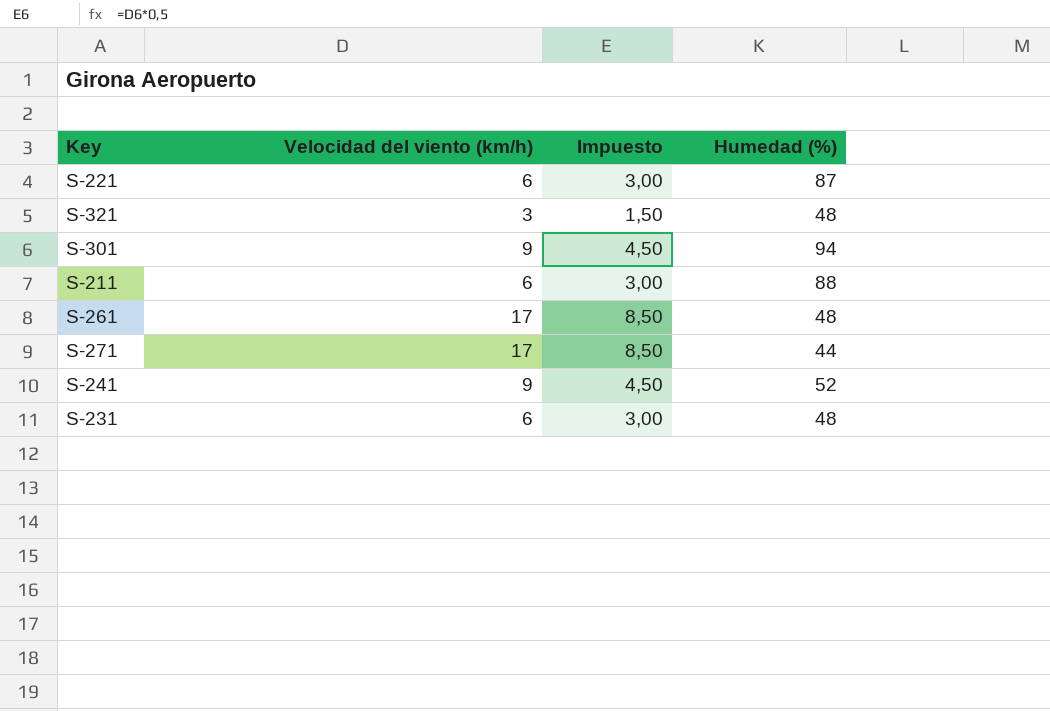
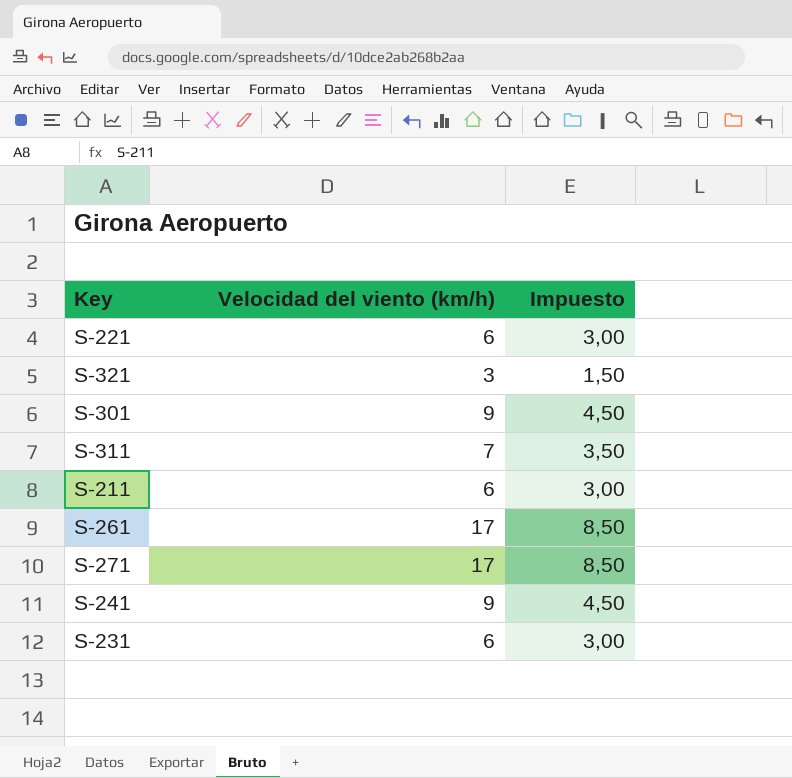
column Humedad (%) | position: 4 -> none
row S-311: none -> 7 | 3,50

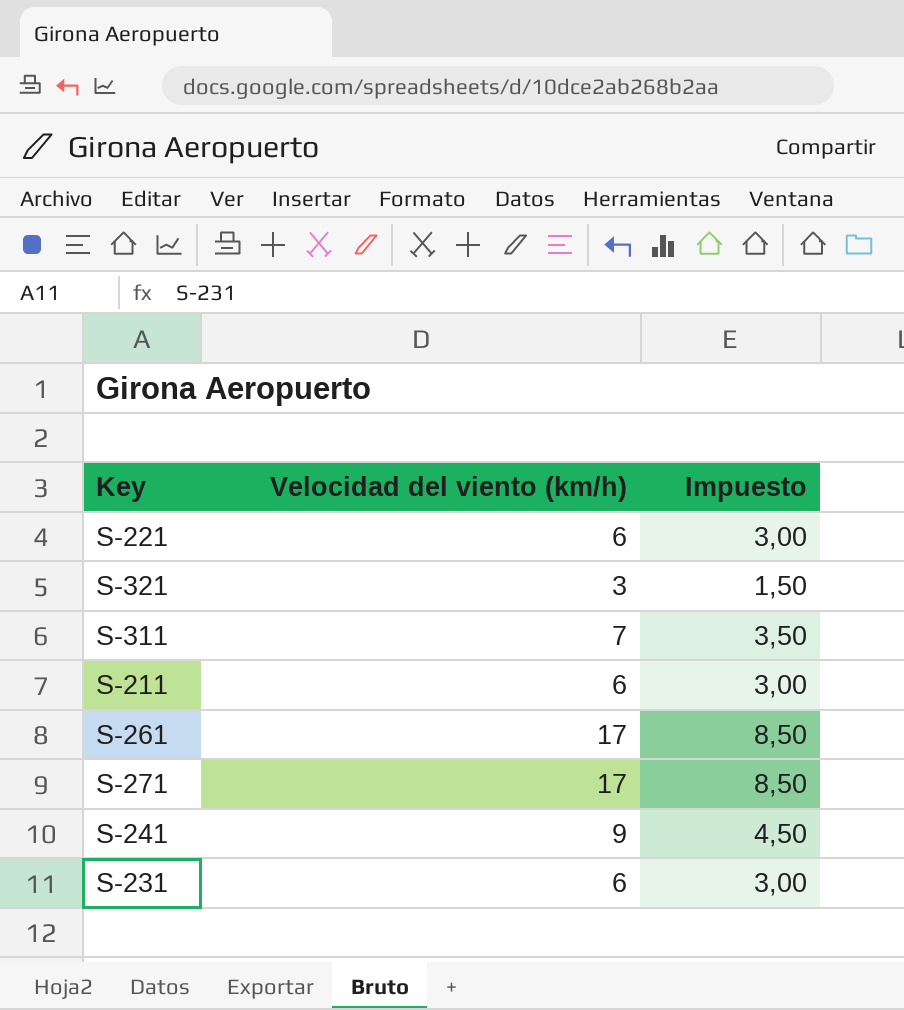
row S-301: 9 | 4,50 -> none

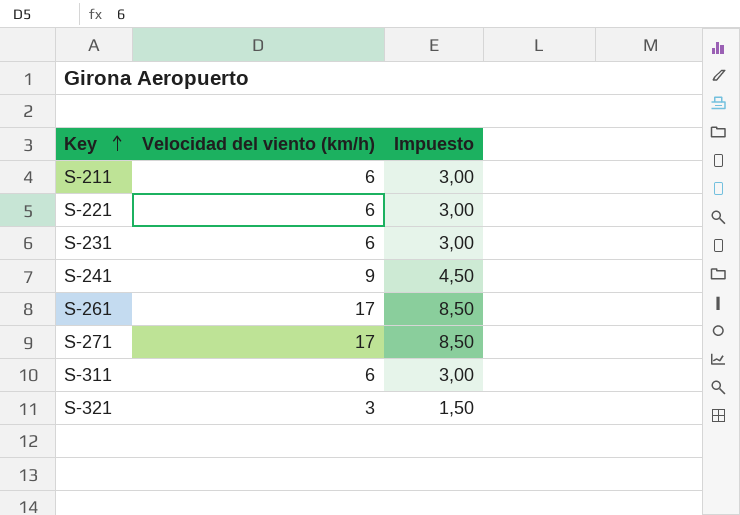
row order: none -> Key ascending
S-311 | Velocidad del viento (km/h): 7 -> 6
S-311 | Impuesto: 3,50 -> 3,00

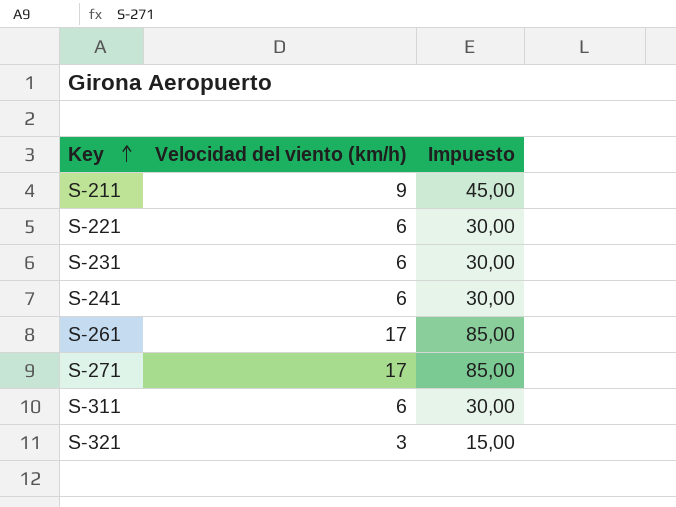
column Impuesto | formula: [Velocidad del viento (km/h)] * 0,5 -> [Velocidad del viento (km/h)] * 5
S-211 | Velocidad del viento (km/h): 6 -> 9
S-241 | Velocidad del viento (km/h): 9 -> 6

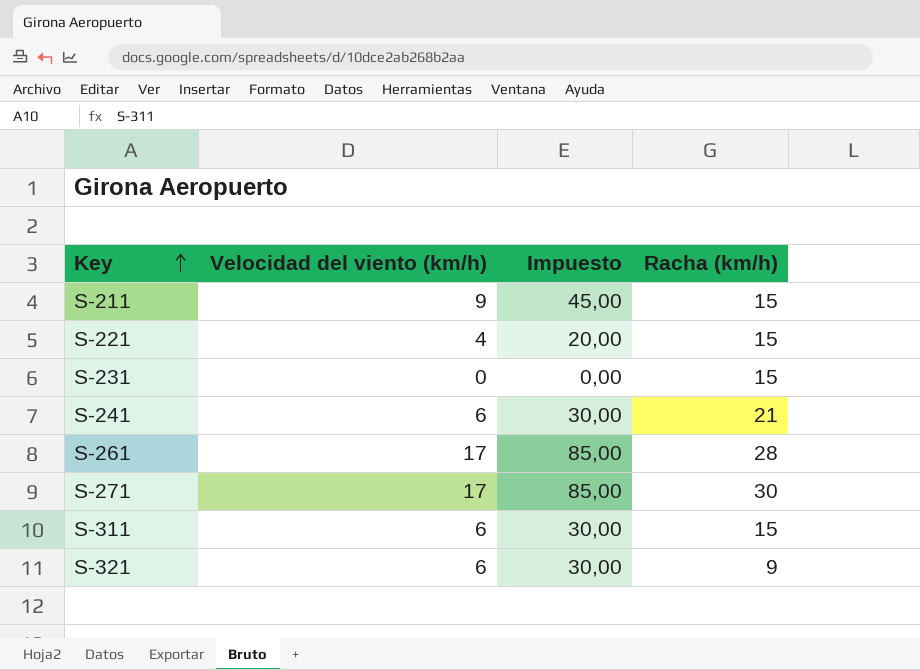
column Racha (km/h) | position: none -> 4
S-221 | Velocidad del viento (km/h): 6 -> 4
S-221 | Impuesto: 30,00 -> 20,00
S-231 | Velocidad del viento (km/h): 6 -> 0
S-231 | Impuesto: 30,00 -> 0,00
S-321 | Velocidad del viento (km/h): 3 -> 6
S-321 | Impuesto: 15,00 -> 30,00

